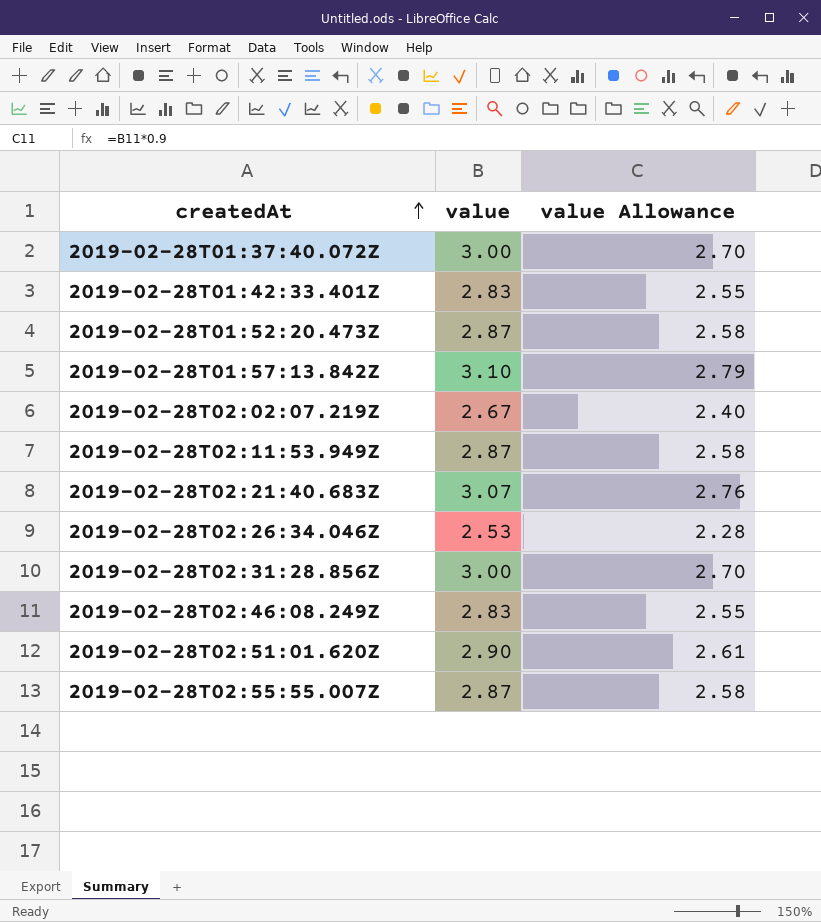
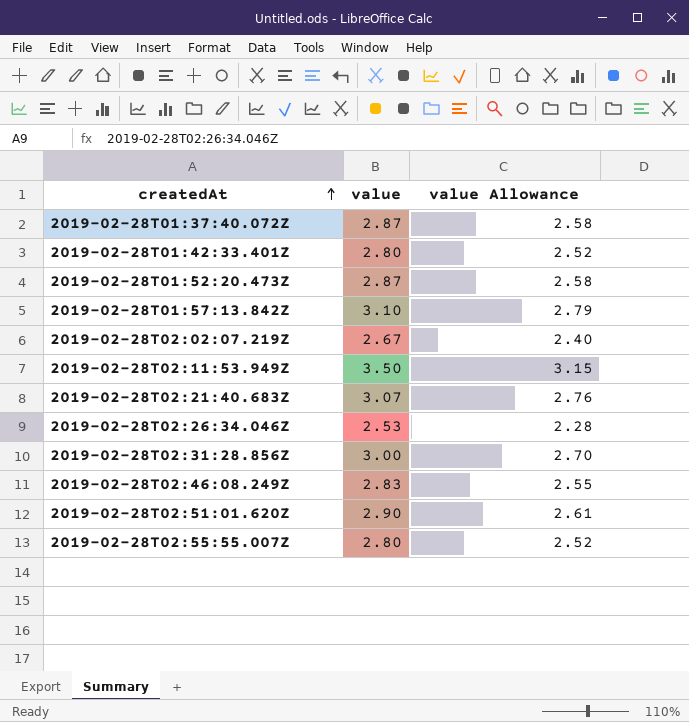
2019-02-28T01:37:40.072Z | value: 3.00 -> 2.87
2019-02-28T01:37:40.072Z | value Allowance: 2.70 -> 2.58
2019-02-28T01:42:33.401Z | value: 2.83 -> 2.80
2019-02-28T01:42:33.401Z | value Allowance: 2.55 -> 2.52
2019-02-28T02:11:53.949Z | value: 2.87 -> 3.50
2019-02-28T02:11:53.949Z | value Allowance: 2.58 -> 3.15
2019-02-28T02:55:55.007Z | value: 2.87 -> 2.80
2019-02-28T02:55:55.007Z | value Allowance: 2.58 -> 2.52

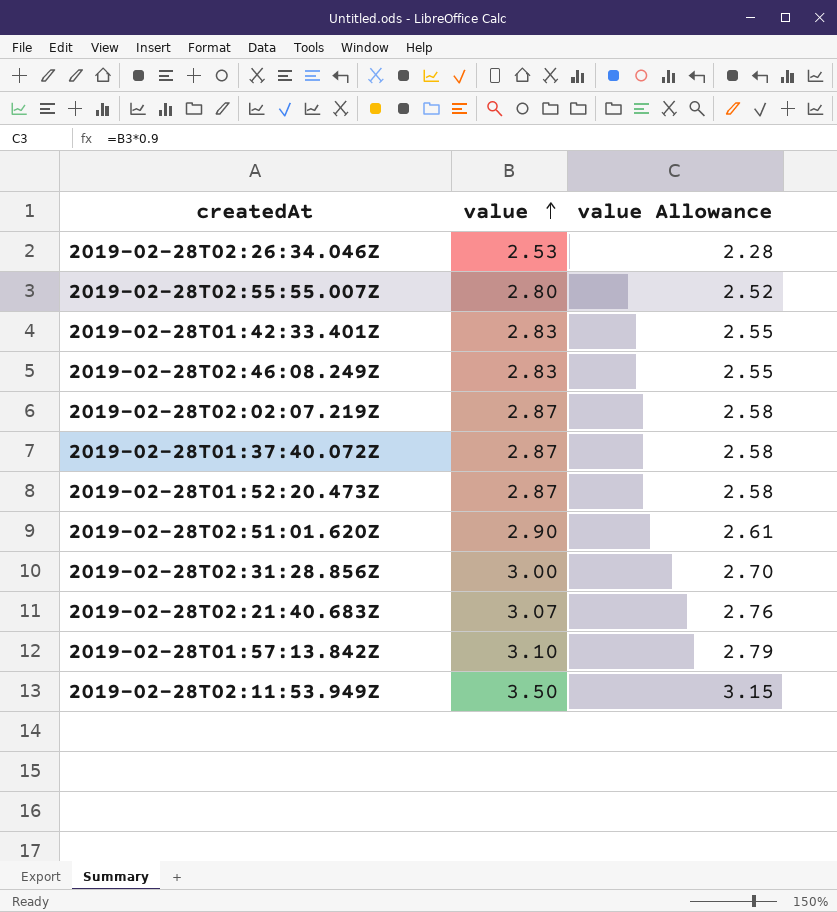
row order: createdAt ascending -> value ascending
2019-02-28T01:42:33.401Z | value: 2.80 -> 2.83
2019-02-28T01:42:33.401Z | value Allowance: 2.52 -> 2.55
2019-02-28T02:02:07.219Z | value: 2.67 -> 2.87
2019-02-28T02:02:07.219Z | value Allowance: 2.40 -> 2.58

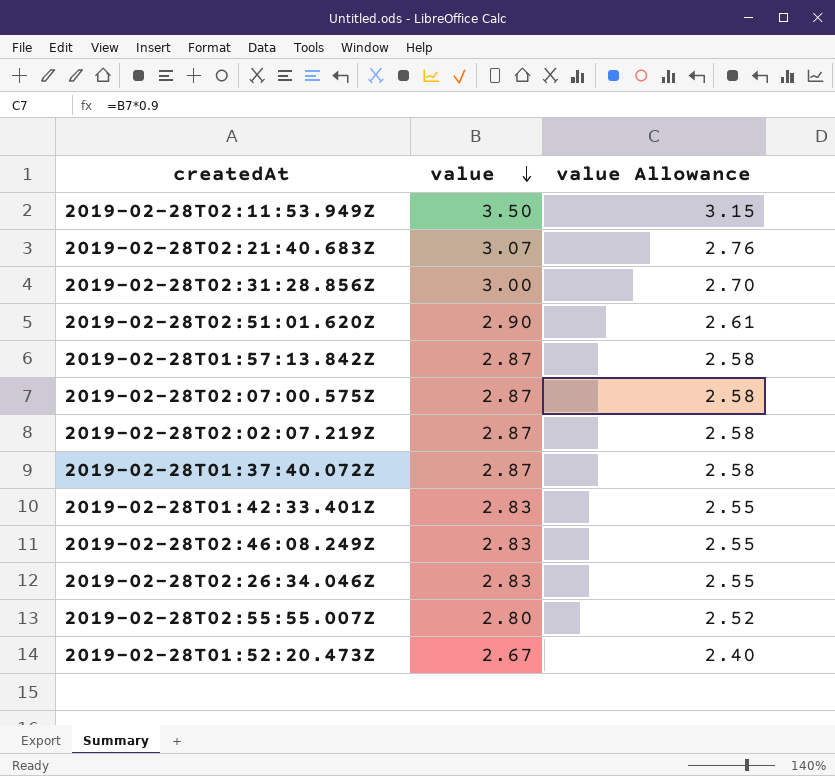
row order: value ascending -> value descending
2019-02-28T01:57:13.842Z | value: 3.10 -> 2.87
2019-02-28T01:57:13.842Z | value Allowance: 2.79 -> 2.58
row 2019-02-28T02:07:00.575Z: none -> 2.87 | 2.58
2019-02-28T02:26:34.046Z | value: 2.53 -> 2.83
2019-02-28T02:26:34.046Z | value Allowance: 2.28 -> 2.55
2019-02-28T01:52:20.473Z | value: 2.87 -> 2.67
2019-02-28T01:52:20.473Z | value Allowance: 2.58 -> 2.40

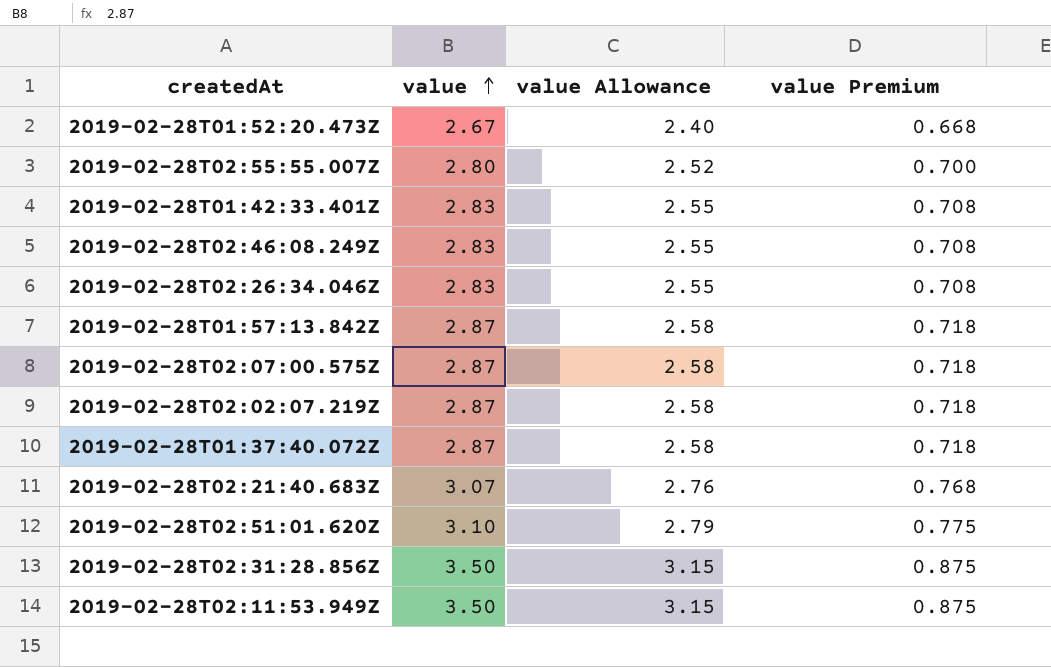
row order: value descending -> value ascending
column value Premium | formula: none -> [value] * 0.25
2019-02-28T02:51:01.620Z | value: 2.90 -> 3.10
2019-02-28T02:51:01.620Z | value Allowance: 2.61 -> 2.79
2019-02-28T02:31:28.856Z | value: 3.00 -> 3.50
2019-02-28T02:31:28.856Z | value Allowance: 2.70 -> 3.15

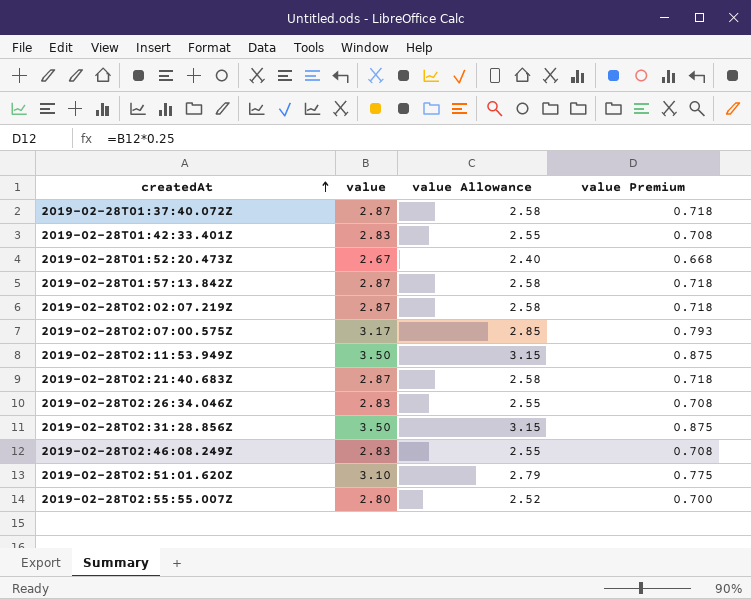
row order: value ascending -> createdAt ascending
2019-02-28T02:07:00.575Z | value: 2.87 -> 3.17
2019-02-28T02:07:00.575Z | value Allowance: 2.58 -> 2.85
2019-02-28T02:07:00.575Z | value Premium: 0.718 -> 0.793
2019-02-28T02:21:40.683Z | value: 3.07 -> 2.87
2019-02-28T02:21:40.683Z | value Allowance: 2.76 -> 2.58
2019-02-28T02:21:40.683Z | value Premium: 0.768 -> 0.718

